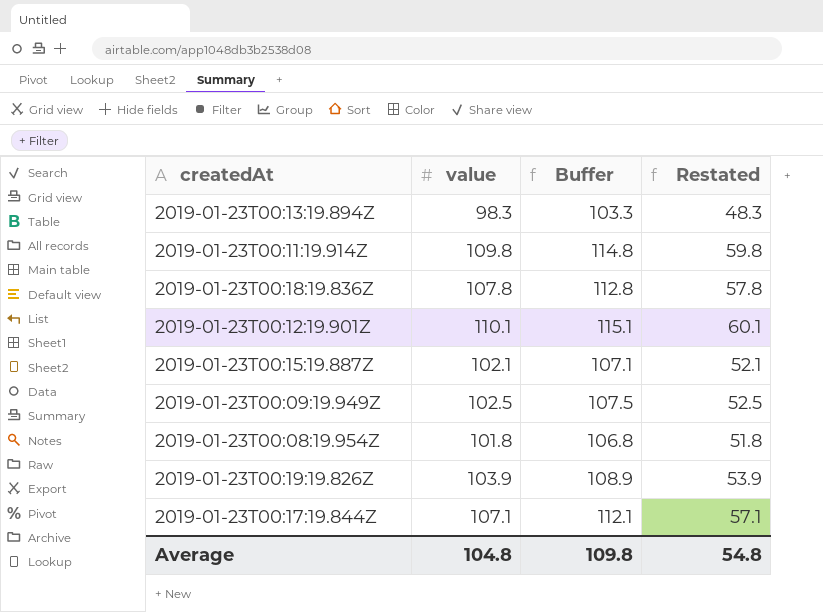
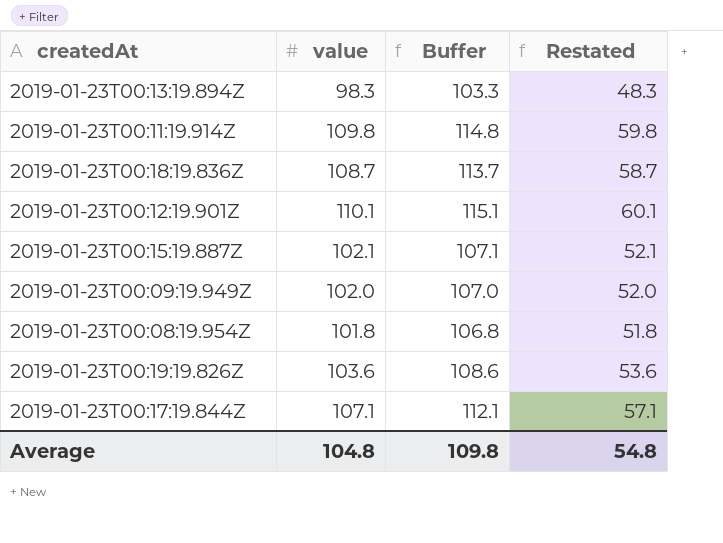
2019-01-23T00:18:19.836Z | value: 107.8 -> 108.7
2019-01-23T00:18:19.836Z | Buffer: 112.8 -> 113.7
2019-01-23T00:18:19.836Z | Restated: 57.8 -> 58.7
2019-01-23T00:09:19.949Z | value: 102.5 -> 102.0
2019-01-23T00:09:19.949Z | Buffer: 107.5 -> 107.0
2019-01-23T00:09:19.949Z | Restated: 52.5 -> 52.0
2019-01-23T00:19:19.826Z | value: 103.9 -> 103.6
2019-01-23T00:19:19.826Z | Buffer: 108.9 -> 108.6
2019-01-23T00:19:19.826Z | Restated: 53.9 -> 53.6

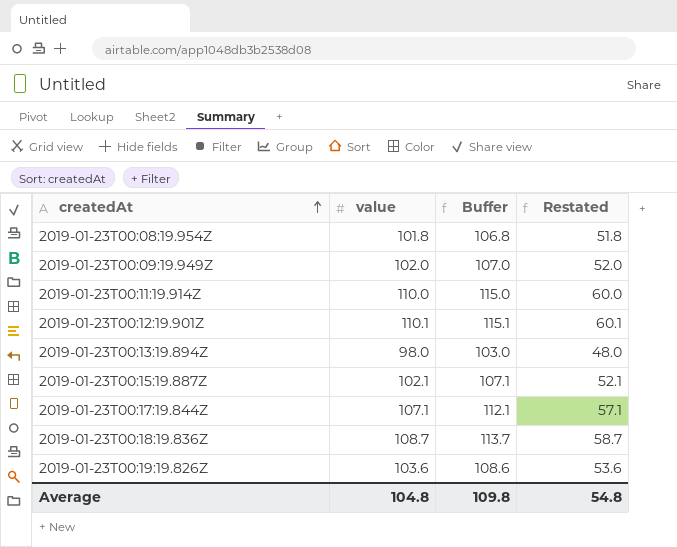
row order: none -> createdAt ascending
2019-01-23T00:11:19.914Z | value: 109.8 -> 110.0
2019-01-23T00:11:19.914Z | Buffer: 114.8 -> 115.0
2019-01-23T00:11:19.914Z | Restated: 59.8 -> 60.0
2019-01-23T00:13:19.894Z | value: 98.3 -> 98.0
2019-01-23T00:13:19.894Z | Buffer: 103.3 -> 103.0
2019-01-23T00:13:19.894Z | Restated: 48.3 -> 48.0

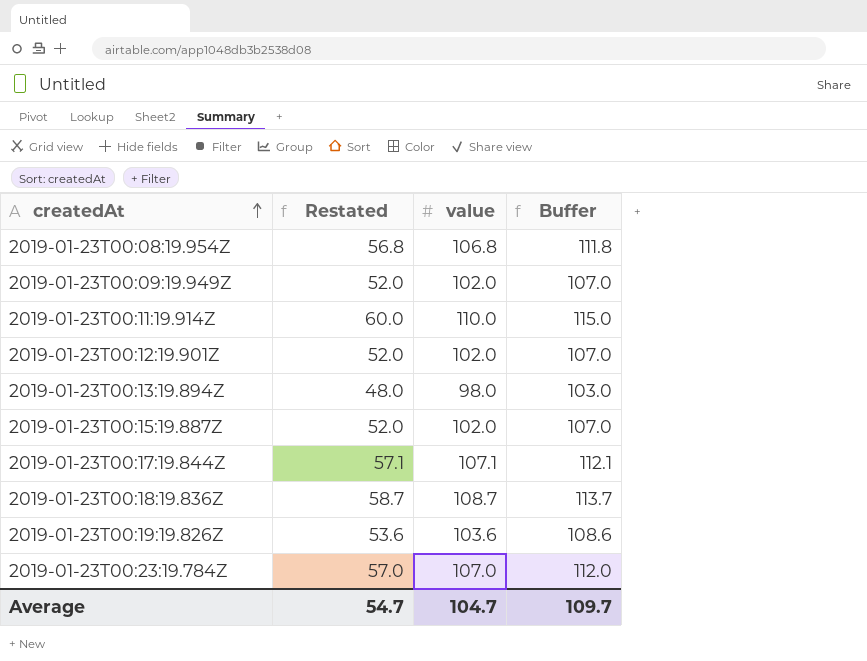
column Restated | position: 4 -> 2
2019-01-23T00:08:19.954Z | Restated: 51.8 -> 56.8
2019-01-23T00:08:19.954Z | value: 101.8 -> 106.8
2019-01-23T00:08:19.954Z | Buffer: 106.8 -> 111.8
2019-01-23T00:12:19.901Z | Restated: 60.1 -> 52.0
2019-01-23T00:12:19.901Z | value: 110.1 -> 102.0
2019-01-23T00:12:19.901Z | Buffer: 115.1 -> 107.0
2019-01-23T00:15:19.887Z | Restated: 52.1 -> 52.0
2019-01-23T00:15:19.887Z | value: 102.1 -> 102.0
2019-01-23T00:15:19.887Z | Buffer: 107.1 -> 107.0
row 2019-01-23T00:23:19.784Z: none -> 57.0 | 107.0 | 112.0
Average | Restated: 54.8 -> 54.7
Average | value: 104.8 -> 104.7
Average | Buffer: 109.8 -> 109.7

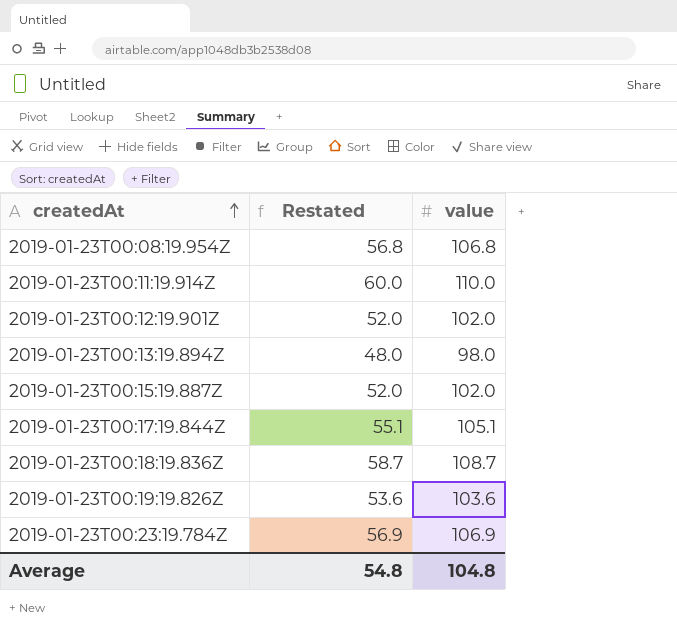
column Buffer | formula: [value] + 5 -> none
row 2019-01-23T00:09:19.949Z: 52.0 | 102.0 | 107.0 -> none
2019-01-23T00:17:19.844Z | Restated: 57.1 -> 55.1
2019-01-23T00:17:19.844Z | value: 107.1 -> 105.1
2019-01-23T00:23:19.784Z | Restated: 57.0 -> 56.9
2019-01-23T00:23:19.784Z | value: 107.0 -> 106.9
Average | Restated: 54.7 -> 54.8
Average | value: 104.7 -> 104.8

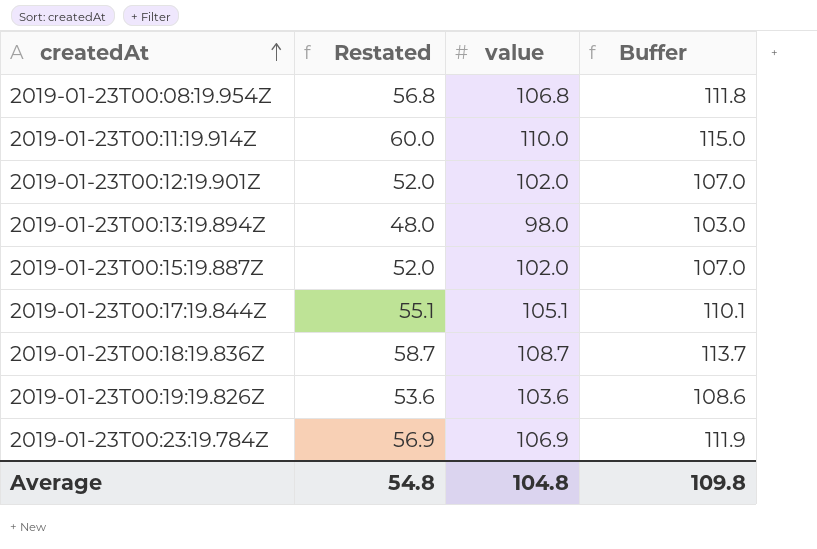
column Buffer | formula: none -> [value] + 5

